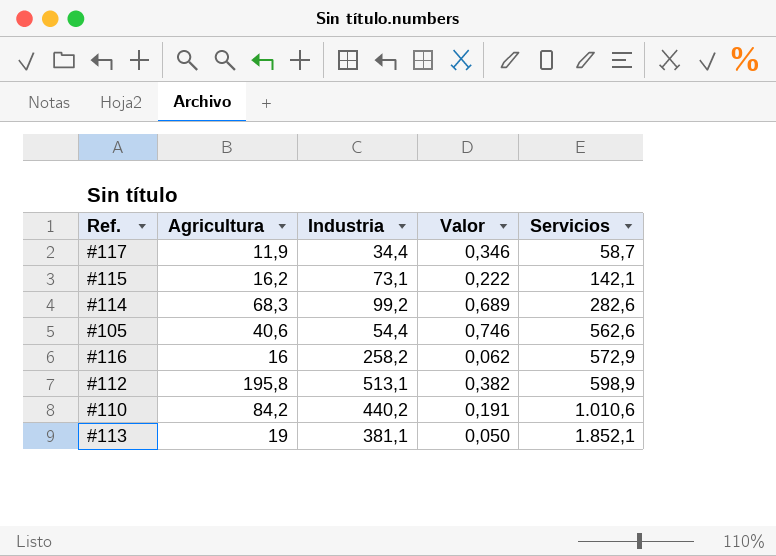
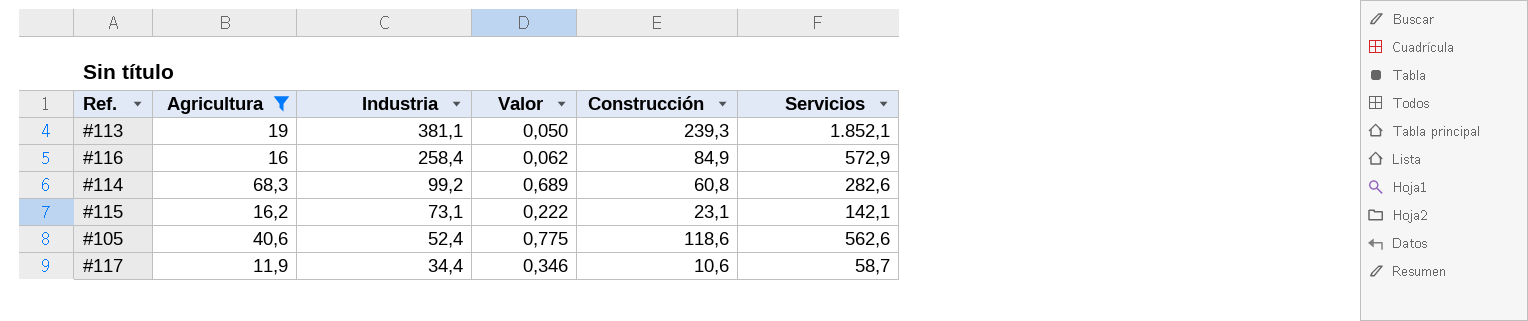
filter: none -> Agricultura <= 68,3
row order: Servicios ascending -> Industria descending
column Construcción | position: none -> 5
#116 | Industria: 258,2 -> 258,4
#105 | Industria: 54,4 -> 52,4
#105 | Valor: 0,746 -> 0,775

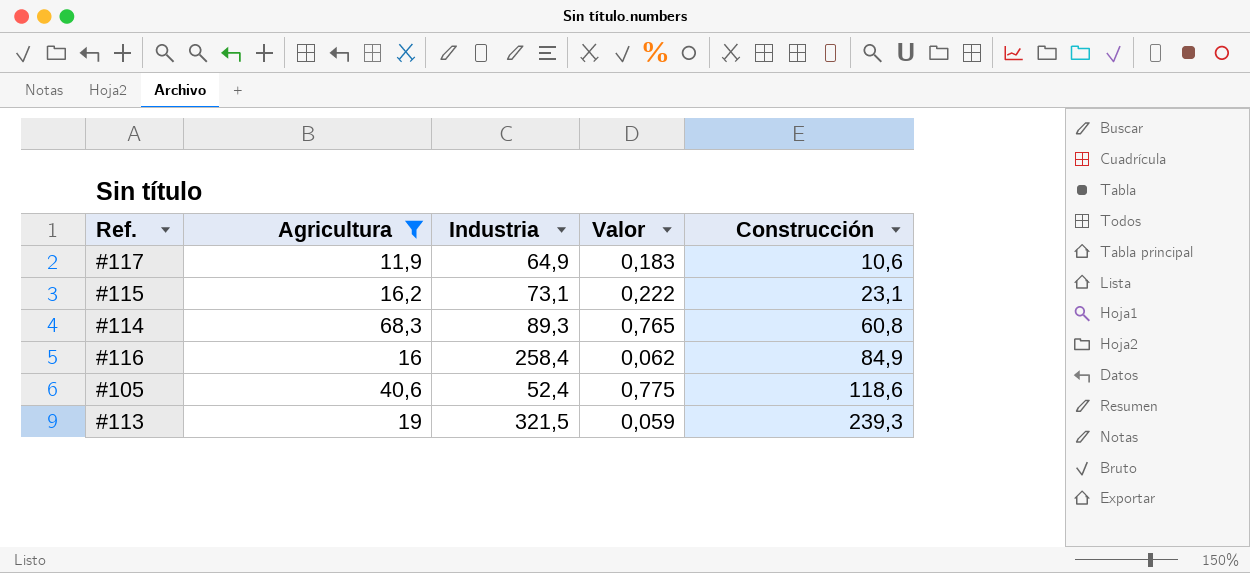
row order: Industria descending -> Construcción ascending
column Servicios | position: 6 -> none
#117 | Industria: 34,4 -> 64,9
#117 | Valor: 0,346 -> 0,183
#114 | Industria: 99,2 -> 89,3
#114 | Valor: 0,689 -> 0,765
#113 | Industria: 381,1 -> 321,5
#113 | Valor: 0,050 -> 0,059

